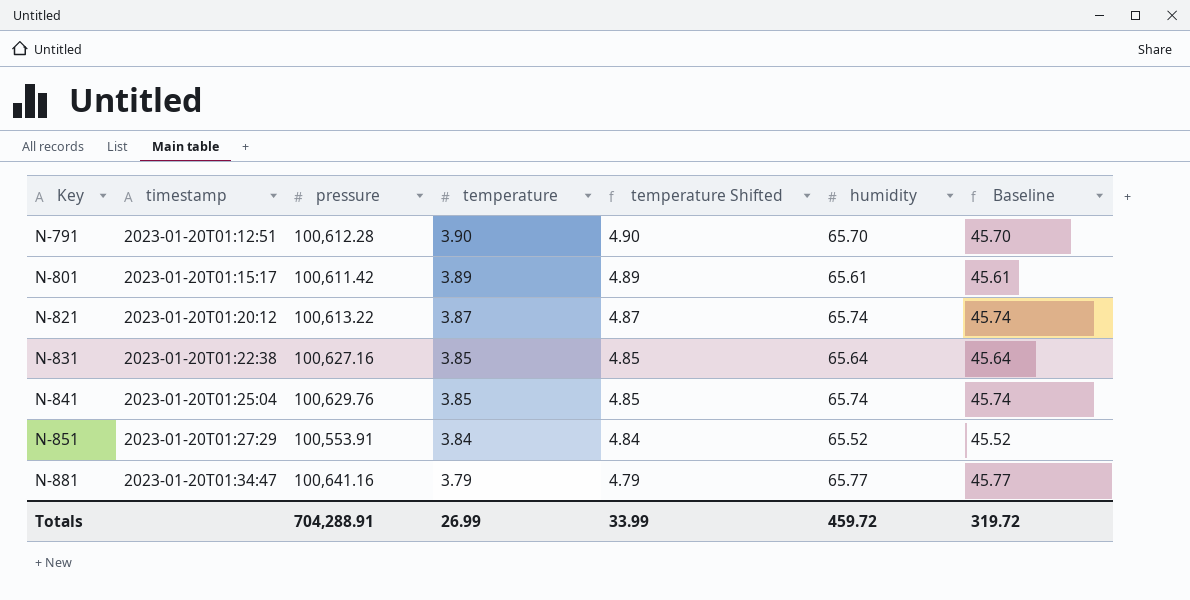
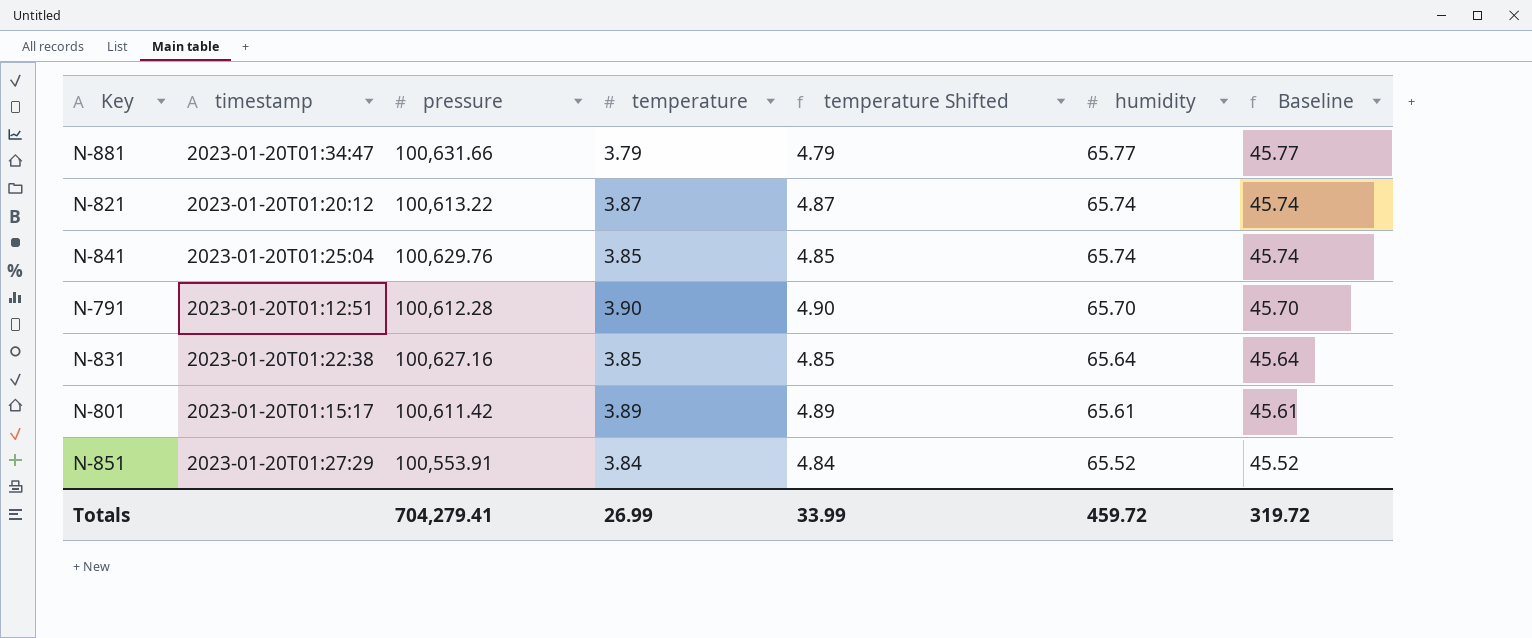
row order: Key ascending -> humidity descending
N-881 | pressure: 100,641.16 -> 100,631.66
Totals | pressure: 704,288.91 -> 704,279.41

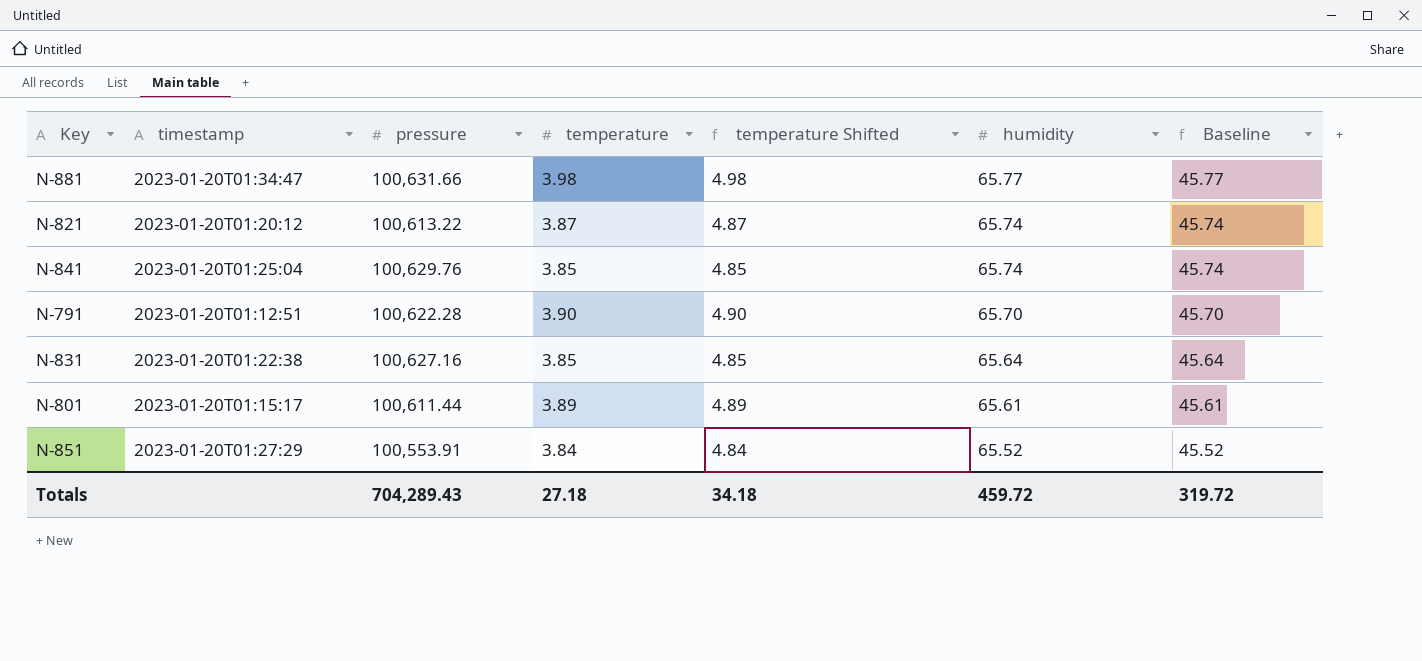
N-881 | temperature: 3.79 -> 3.98
N-881 | temperature Shifted: 4.79 -> 4.98
N-791 | pressure: 100,612.28 -> 100,622.28
N-801 | pressure: 100,611.42 -> 100,611.44
Totals | pressure: 704,279.41 -> 704,289.43
Totals | temperature: 26.99 -> 27.18
Totals | temperature Shifted: 33.99 -> 34.18

